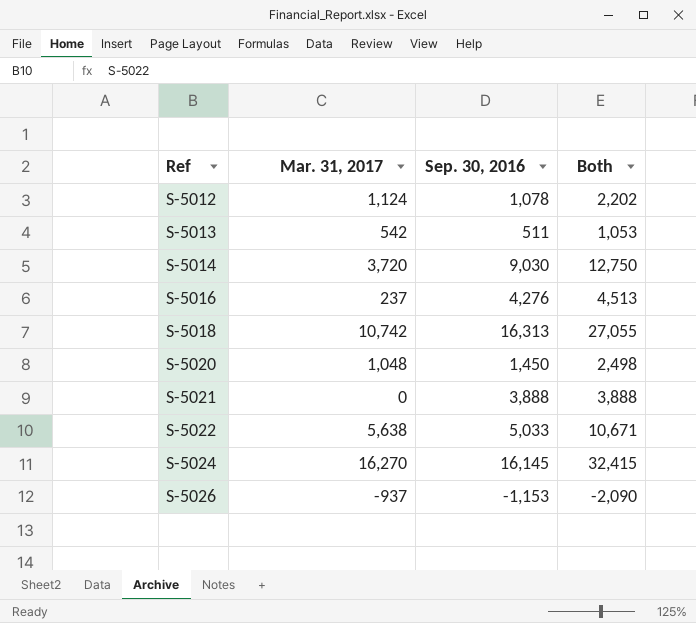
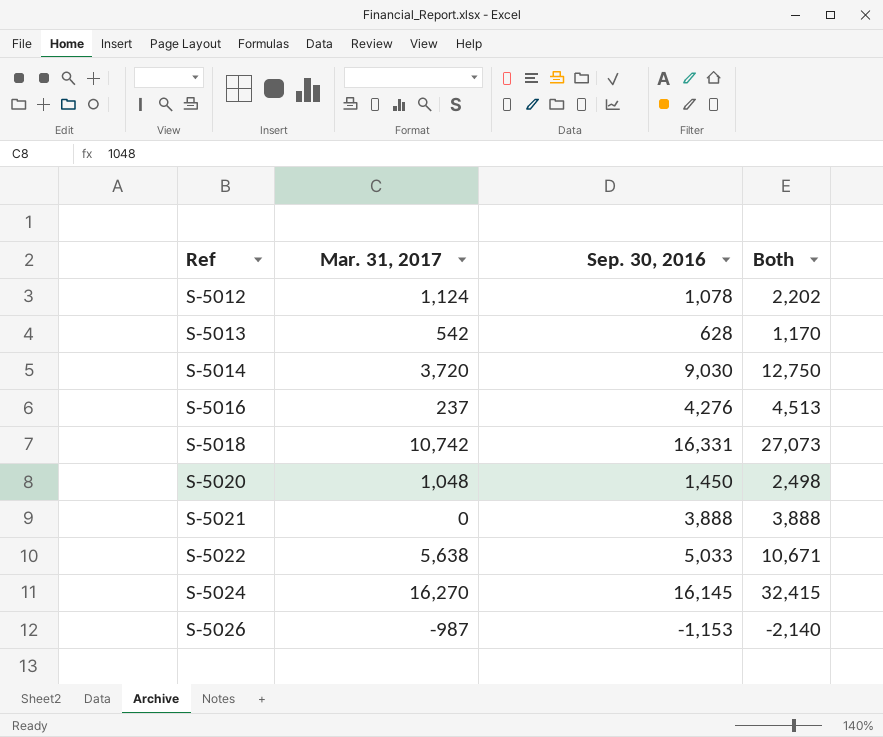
S-5013 | Sep. 30, 2016: 511 -> 628
S-5013 | Both: 1,053 -> 1,170
S-5018 | Sep. 30, 2016: 16,313 -> 16,331
S-5018 | Both: 27,055 -> 27,073
S-5026 | Mar. 31, 2017: -937 -> -987
S-5026 | Both: -2,090 -> -2,140

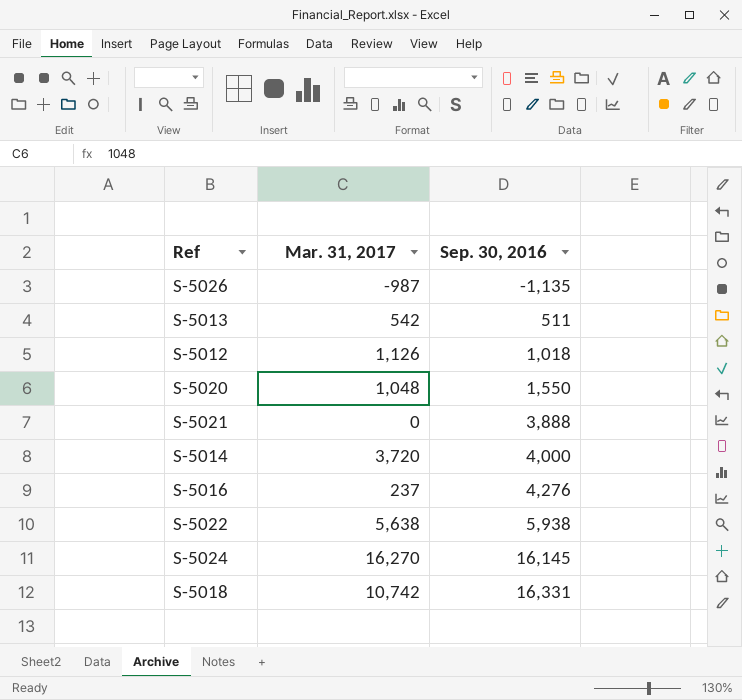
row order: Ref ascending -> Sep. 30, 2016 ascending
column Both | formula: [Mar. 31, 2017] + [Sep. 30, 2016] -> none
S-5026 | Sep. 30, 2016: -1,153 -> -1,135
S-5013 | Sep. 30, 2016: 628 -> 511
S-5012 | Mar. 31, 2017: 1,124 -> 1,126
S-5012 | Sep. 30, 2016: 1,078 -> 1,018
S-5020 | Sep. 30, 2016: 1,450 -> 1,550
S-5014 | Sep. 30, 2016: 9,030 -> 4,000
S-5022 | Sep. 30, 2016: 5,033 -> 5,938

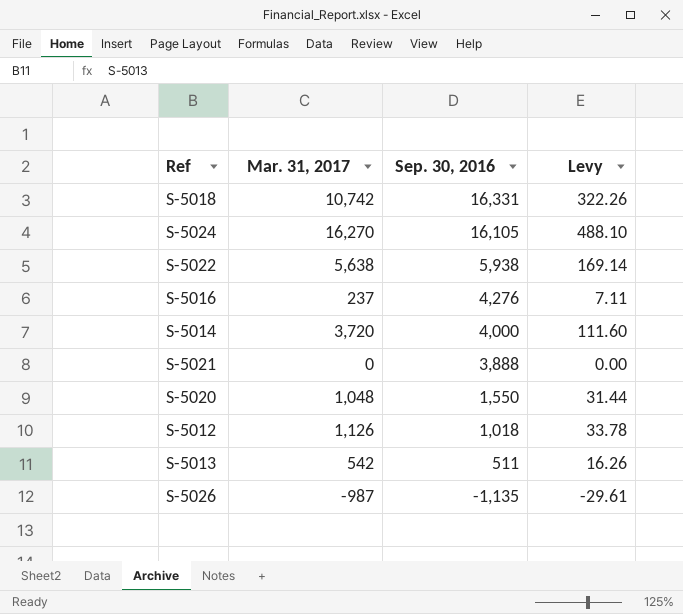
row order: Sep. 30, 2016 ascending -> Sep. 30, 2016 descending
column Levy | formula: none -> [Mar. 31, 2017] * 0.03
S-5024 | Sep. 30, 2016: 16,145 -> 16,105

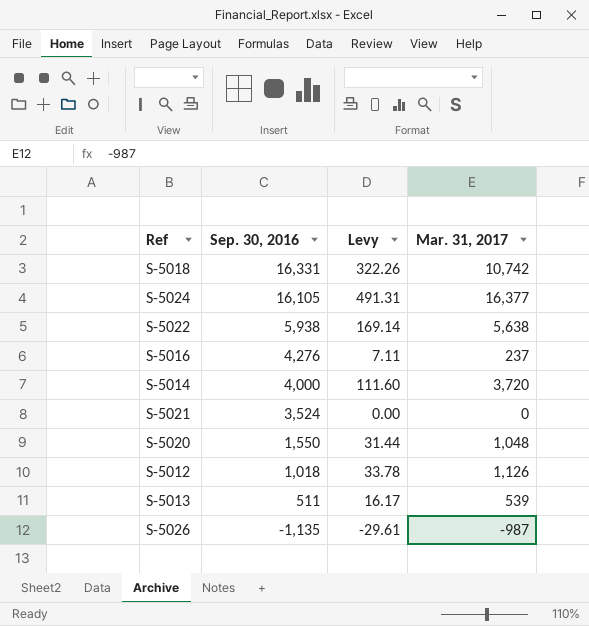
column Mar. 31, 2017 | position: 2 -> 4
S-5024 | Levy: 488.10 -> 491.31
S-5024 | Mar. 31, 2017: 16,270 -> 16,377
S-5021 | Sep. 30, 2016: 3,888 -> 3,524
S-5013 | Levy: 16.26 -> 16.17
S-5013 | Mar. 31, 2017: 542 -> 539

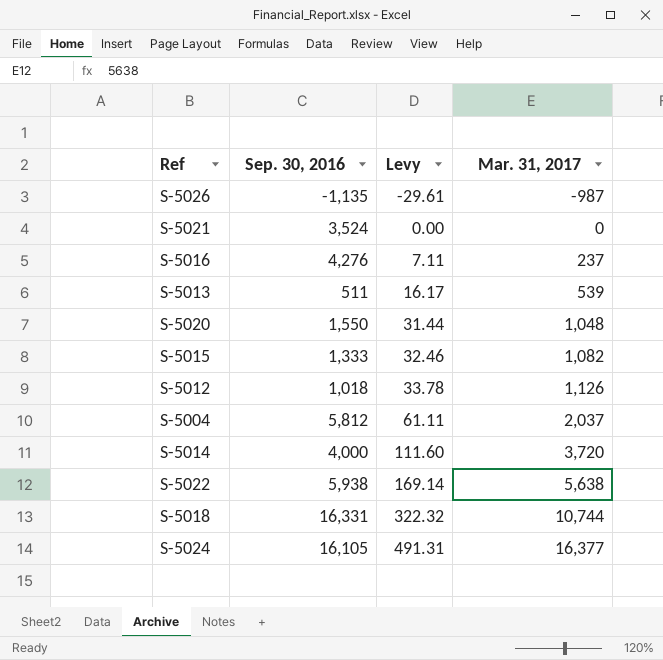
row order: Sep. 30, 2016 descending -> Levy ascending
row S-5015: none -> 1,333 | 32.46 | 1,082
row S-5004: none -> 5,812 | 61.11 | 2,037
S-5018 | Levy: 322.26 -> 322.32
S-5018 | Mar. 31, 2017: 10,742 -> 10,744

